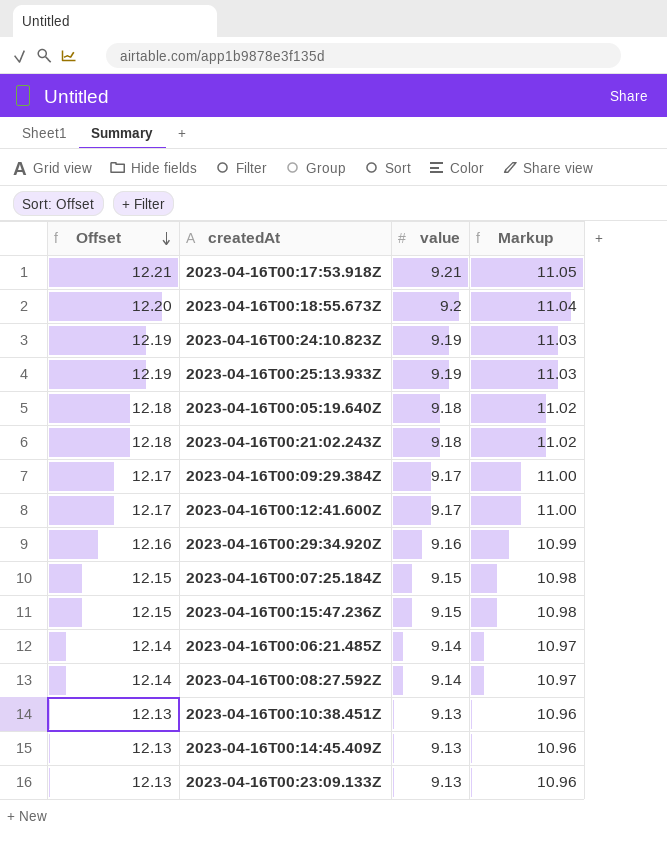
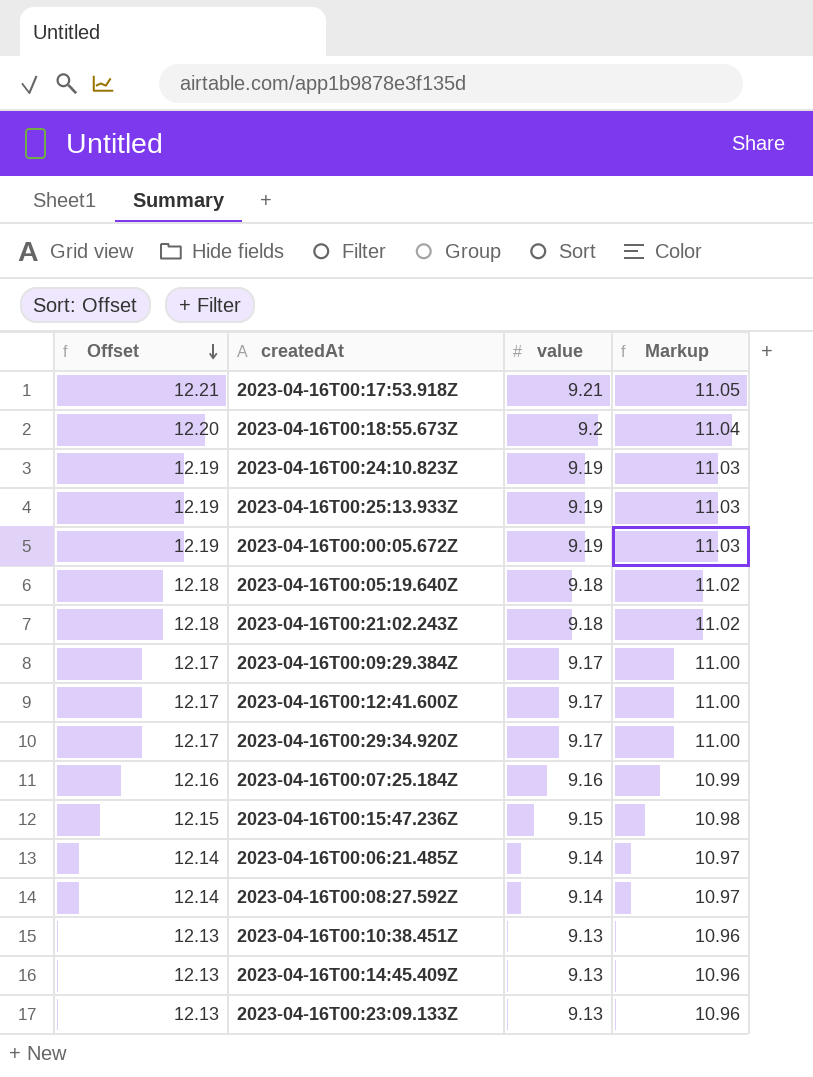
row 2023-04-16T00:00:05.672Z: none -> 12.19 | 9.19 | 11.03
2023-04-16T00:29:34.920Z | Offset: 12.16 -> 12.17
2023-04-16T00:29:34.920Z | value: 9.16 -> 9.17
2023-04-16T00:29:34.920Z | Markup: 10.99 -> 11.00
2023-04-16T00:07:25.184Z | Offset: 12.15 -> 12.16
2023-04-16T00:07:25.184Z | value: 9.15 -> 9.16
2023-04-16T00:07:25.184Z | Markup: 10.98 -> 10.99

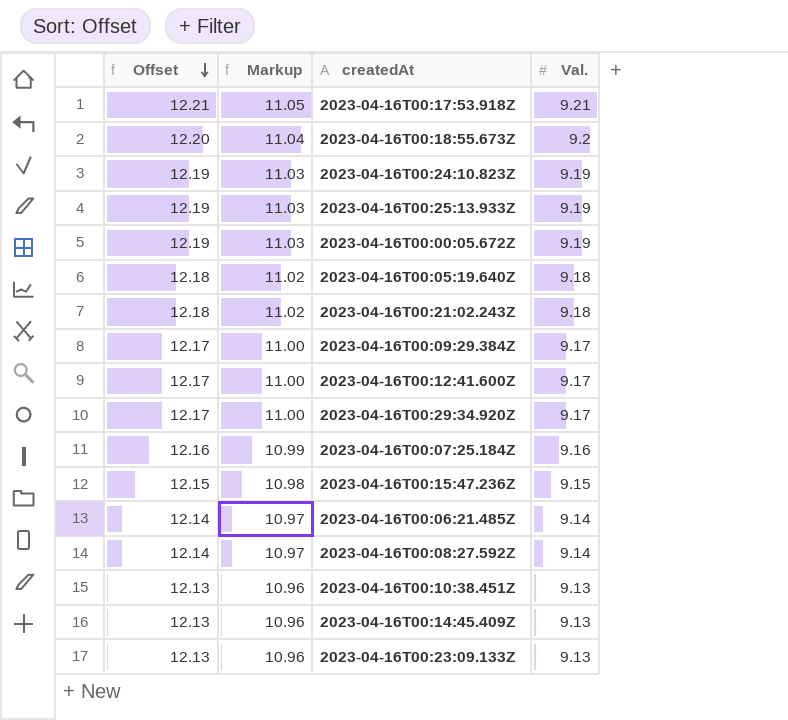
column Markup | position: 4 -> 2
column name: value -> Val.

